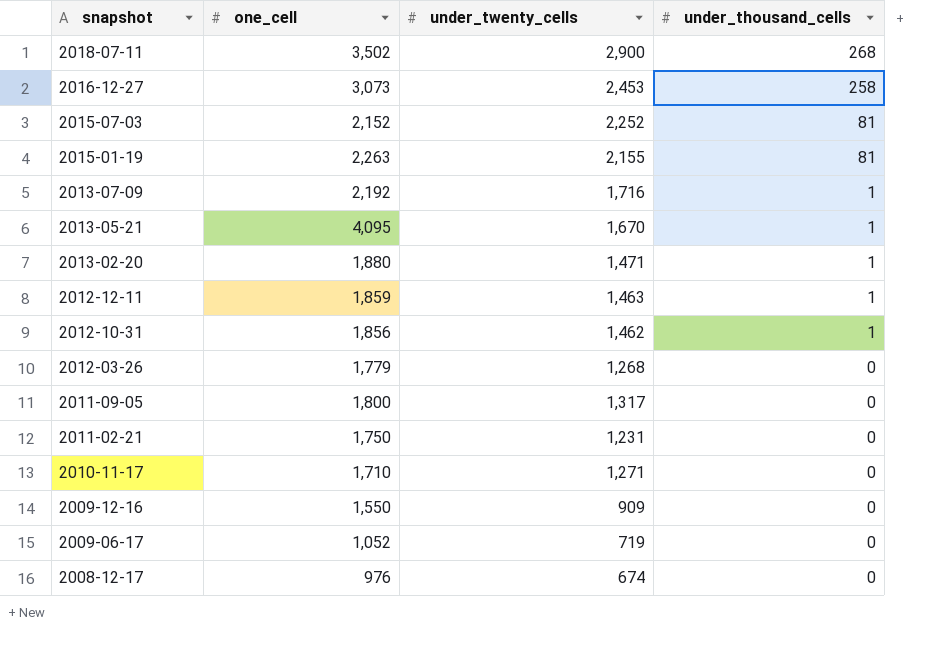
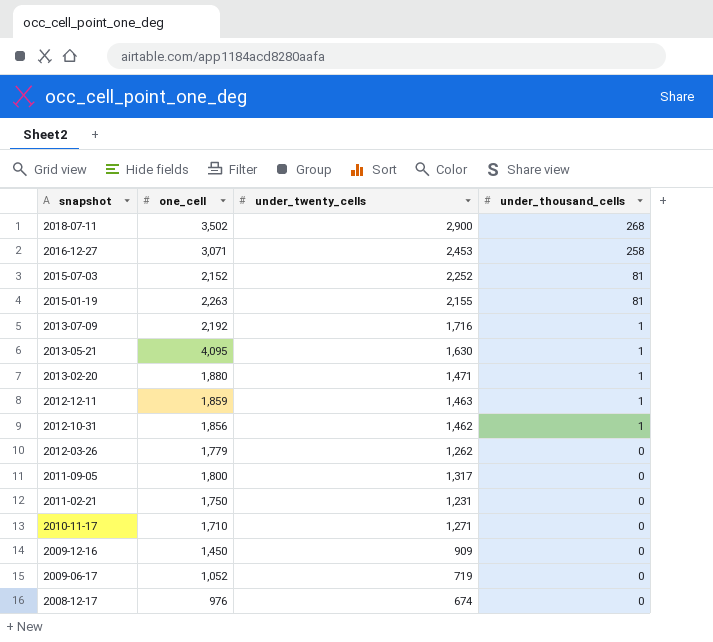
2016-12-27 | one_cell: 3,073 -> 3,071
2013-05-21 | under_twenty_cells: 1,670 -> 1,630
2012-03-26 | under_twenty_cells: 1,268 -> 1,262
2009-12-16 | one_cell: 1,550 -> 1,450

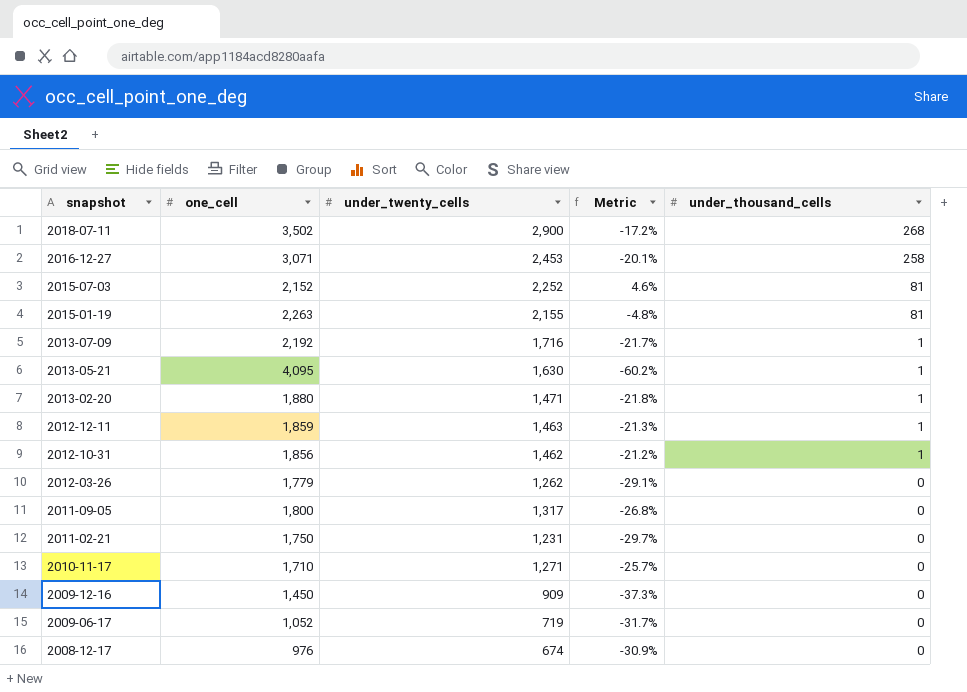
column Metric | formula: none -> ([under_twenty_cells] - [one_cell]) / [one_cell]

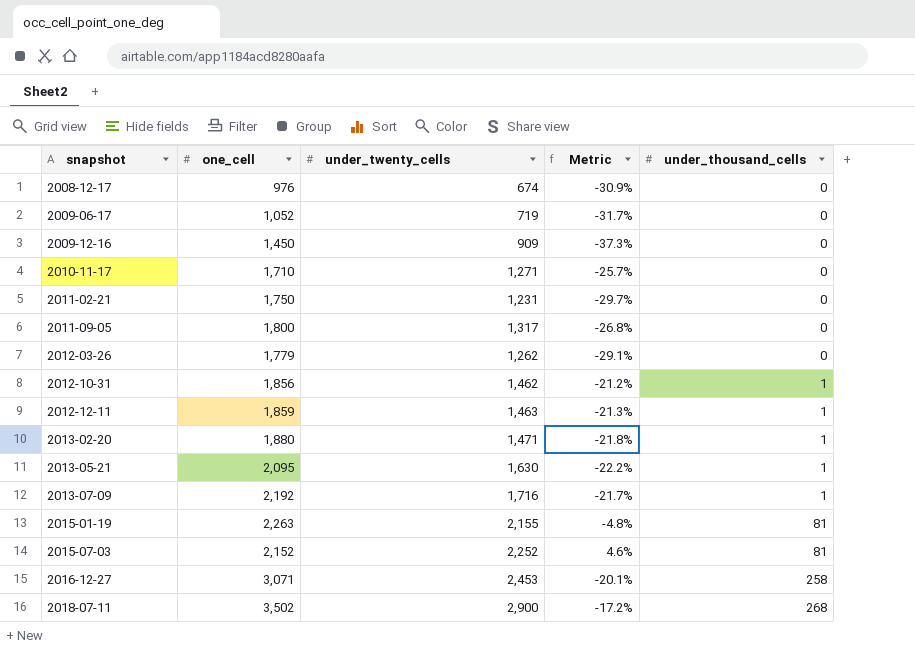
row order: snapshot descending -> snapshot ascending
2013-05-21 | one_cell: 4,095 -> 2,095
2013-05-21 | Metric: -60.2% -> -22.2%

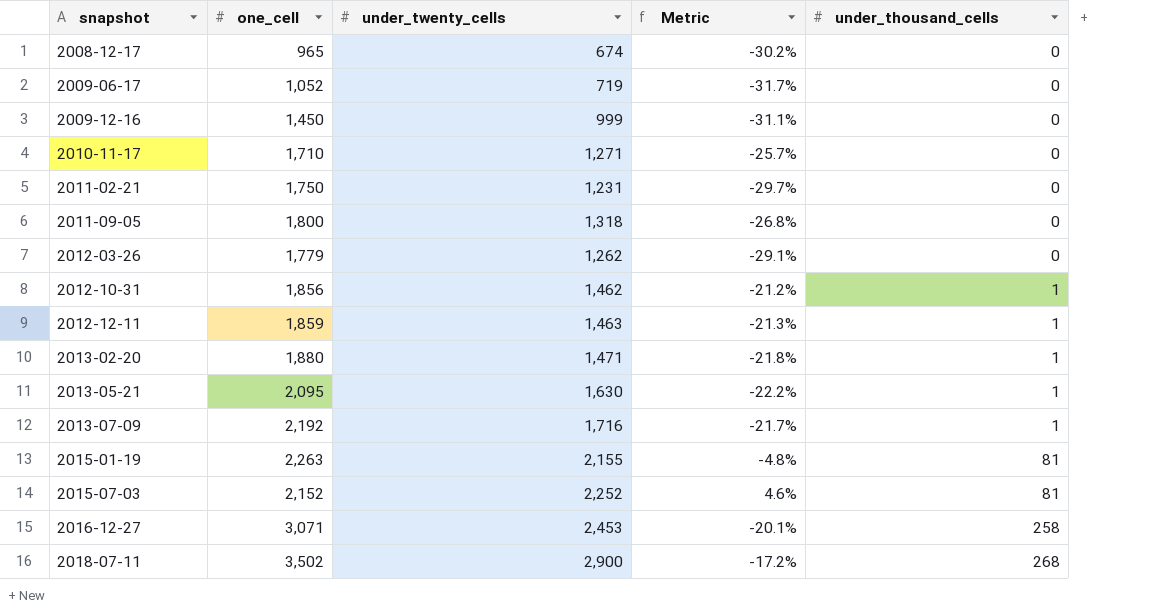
2008-12-17 | one_cell: 976 -> 965
2008-12-17 | Metric: -30.9% -> -30.2%
2009-12-16 | under_twenty_cells: 909 -> 999
2009-12-16 | Metric: -37.3% -> -31.1%
2011-09-05 | under_twenty_cells: 1,317 -> 1,318

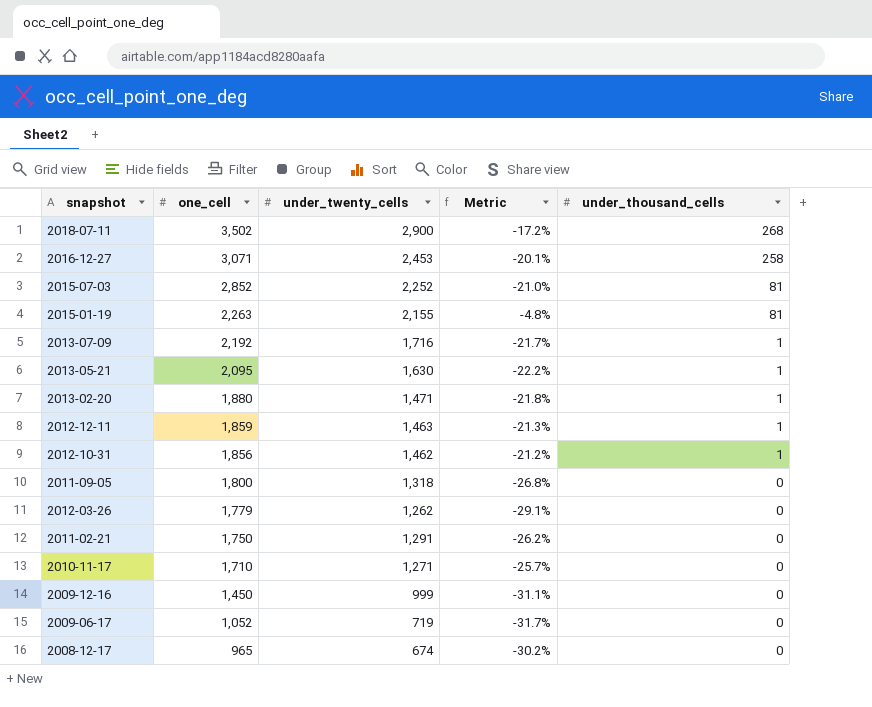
row order: snapshot ascending -> one_cell descending
2015-07-03 | one_cell: 2,152 -> 2,852
2015-07-03 | Metric: 4.6% -> -21.0%
2011-02-21 | under_twenty_cells: 1,231 -> 1,291
2011-02-21 | Metric: -29.7% -> -26.2%

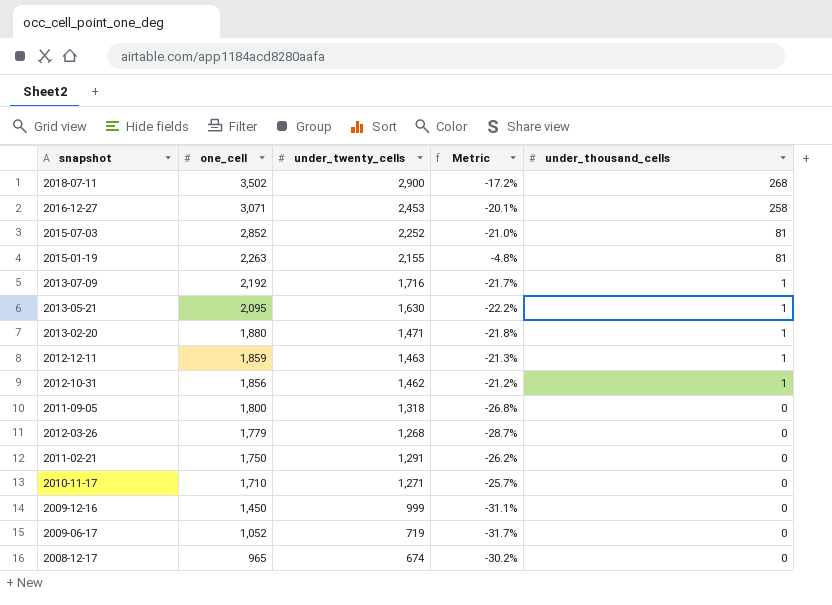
2012-03-26 | under_twenty_cells: 1,262 -> 1,268
2012-03-26 | Metric: -29.1% -> -28.7%

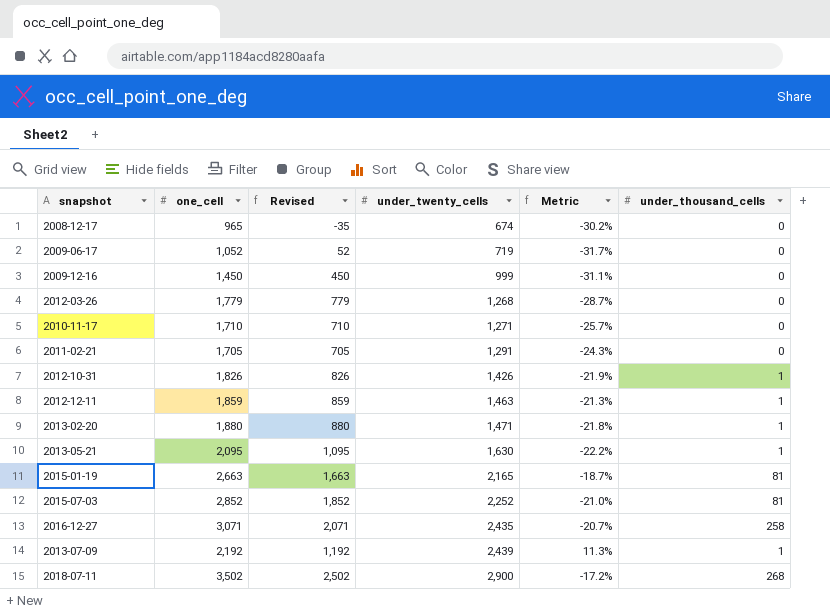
row order: one_cell descending -> under_twenty_cells ascending
column Revised | formula: none -> [one_cell] - 1000
row 2011-09-05: 1,800 | 1,318 | -26.8% | 0 -> none
2011-02-21 | one_cell: 1,750 -> 1,705
2011-02-21 | Metric: -26.2% -> -24.3%
2012-10-31 | one_cell: 1,856 -> 1,826
2012-10-31 | under_twenty_cells: 1,462 -> 1,426
2012-10-31 | Metric: -21.2% -> -21.9%
2015-01-19 | one_cell: 2,263 -> 2,663
2015-01-19 | under_twenty_cells: 2,155 -> 2,165
2015-01-19 | Metric: -4.8% -> -18.7%
2016-12-27 | under_twenty_cells: 2,453 -> 2,435
2016-12-27 | Metric: -20.1% -> -20.7%
2013-07-09 | under_twenty_cells: 1,716 -> 2,439
2013-07-09 | Metric: -21.7% -> 11.3%

